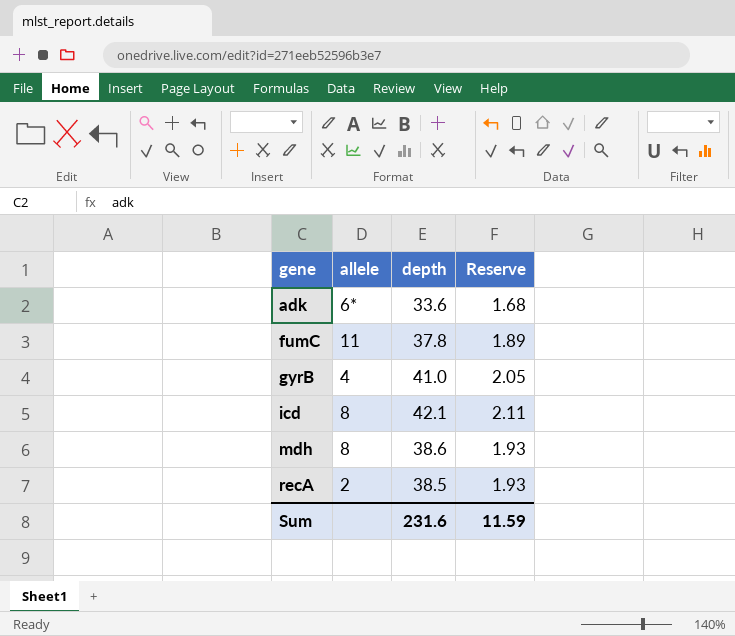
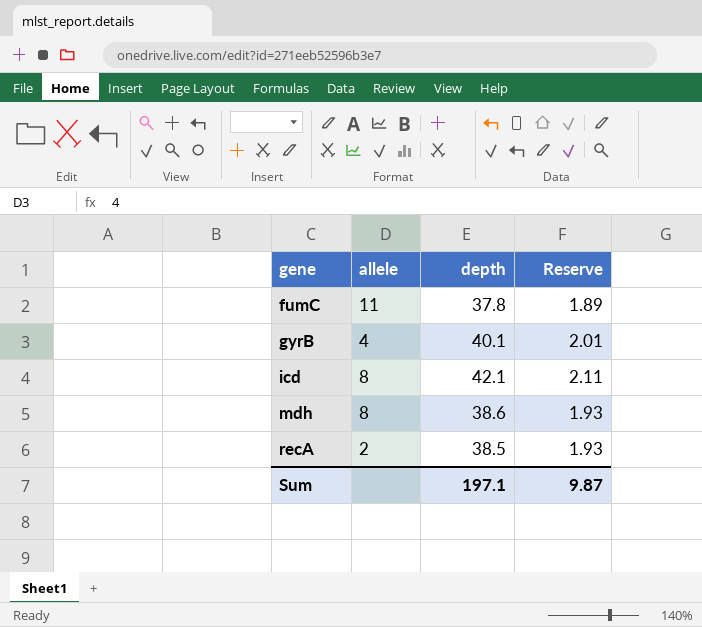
row adk: 6* | 33.6 | 1.68 -> none
gyrB | depth: 41.0 -> 40.1
gyrB | Reserve: 2.05 -> 2.01
Sum | depth: 231.6 -> 197.1
Sum | Reserve: 11.59 -> 9.87

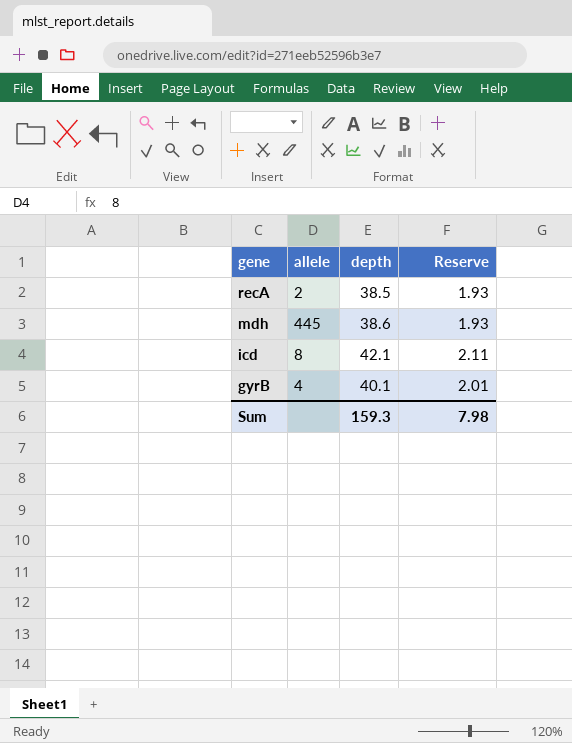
row order: gene ascending -> gene descending
row fumC: 11 | 37.8 | 1.89 -> none
mdh | allele: 8 -> 445
Sum | depth: 197.1 -> 159.3
Sum | Reserve: 9.87 -> 7.98

